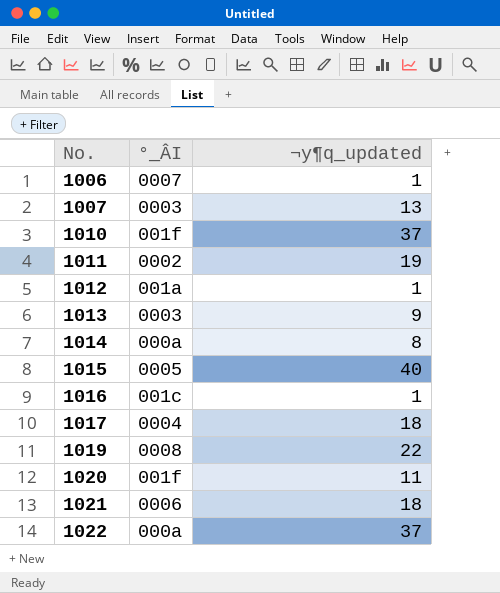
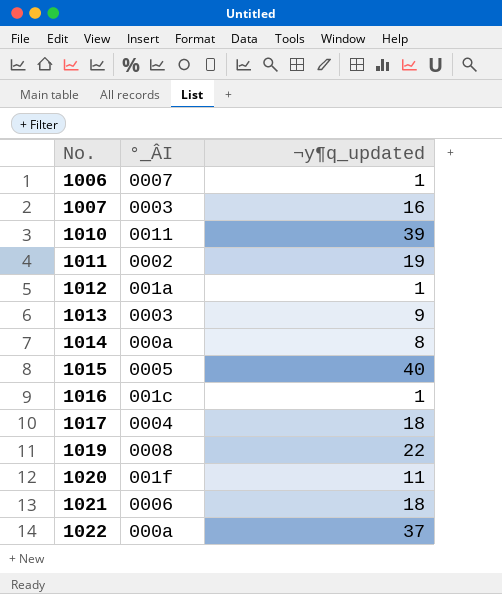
1007 | ¬y¶q_updated: 13 -> 16
1010 | °_ÂI: 001f -> 0011
1010 | ¬y¶q_updated: 37 -> 39

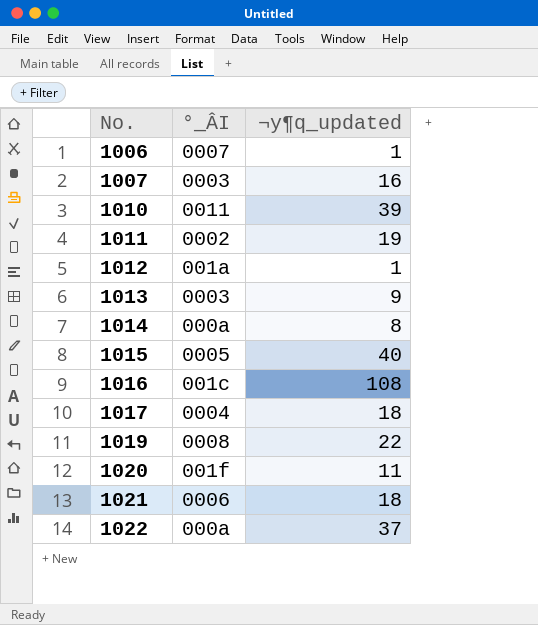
1016 | ¬y¶q_updated: 1 -> 108

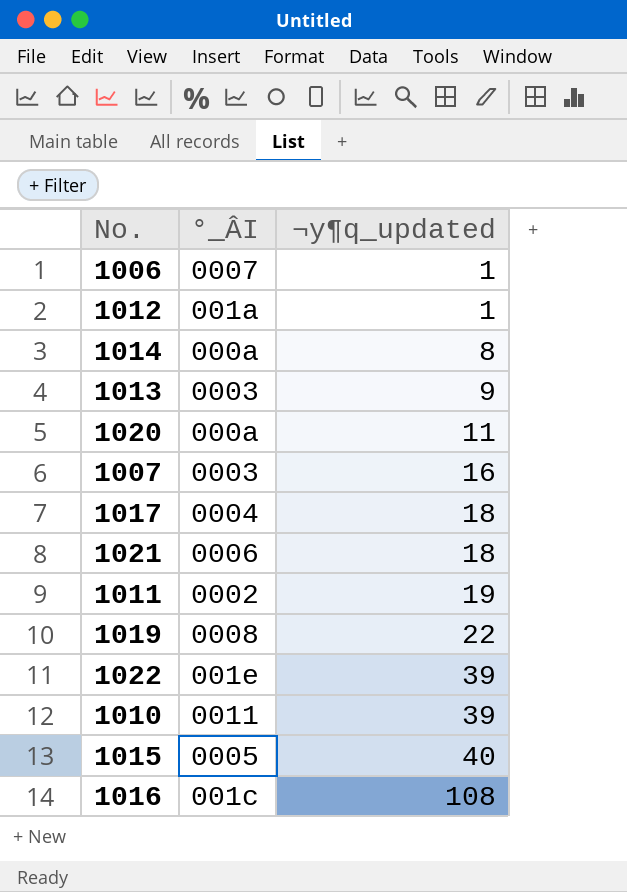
row order: No. ascending -> ¬y¶q_updated ascending
1020 | °_ÂI: 001f -> 000a
1022 | °_ÂI: 000a -> 001e
1022 | ¬y¶q_updated: 37 -> 39

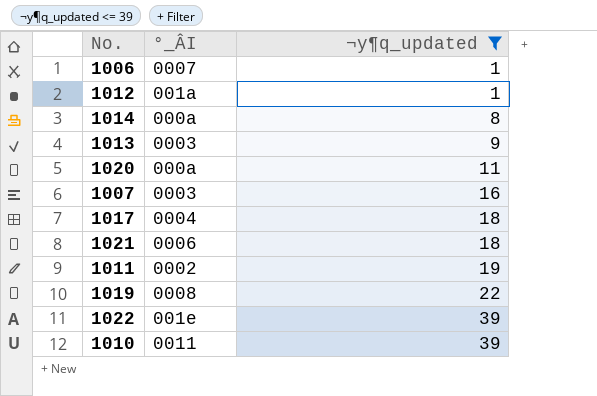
filter: none -> ¬y¶q_updated <= 39

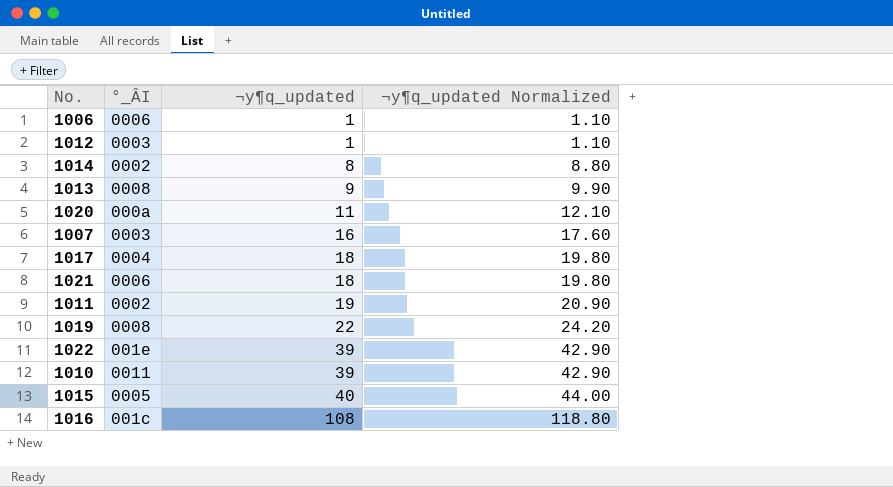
filter: ¬y¶q_updated <= 39 -> none
column ¬y¶q_updated Normalized | formula: none -> [¬y¶q_updated] * 1.1
1006 | °_ÂI: 0007 -> 0006
1012 | °_ÂI: 001a -> 0003
1014 | °_ÂI: 000a -> 0002
1013 | °_ÂI: 0003 -> 0008

